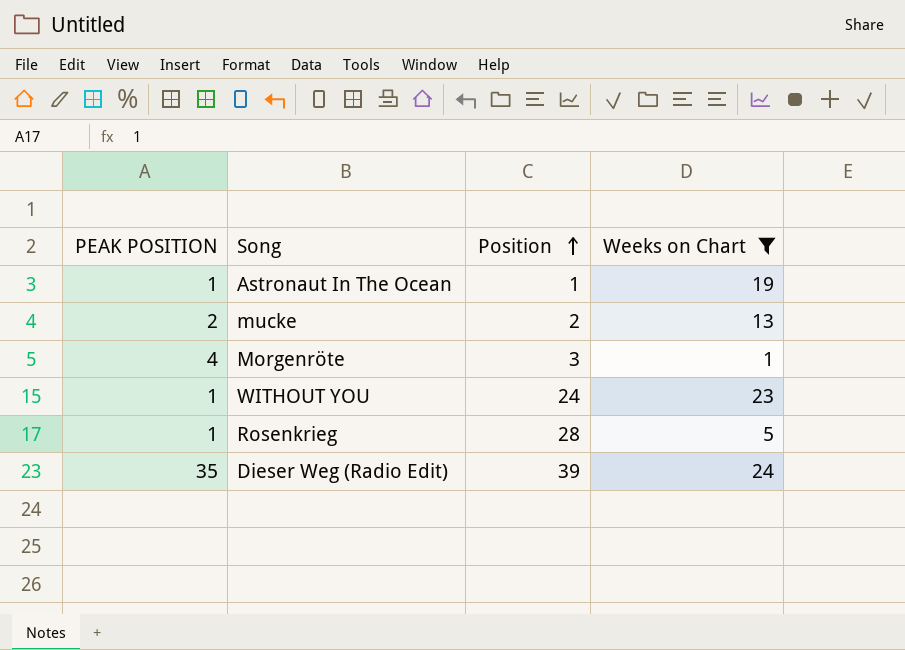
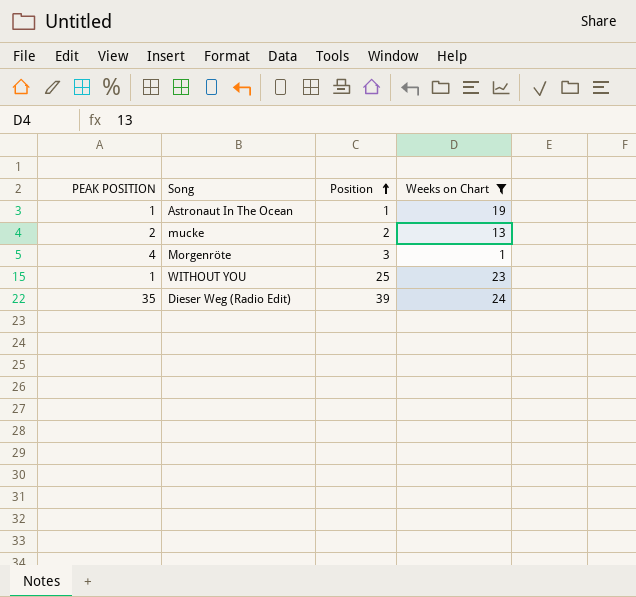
row Rosenkrieg: 1 | 28 | 5 -> none
WITHOUT YOU | Position: 24 -> 25

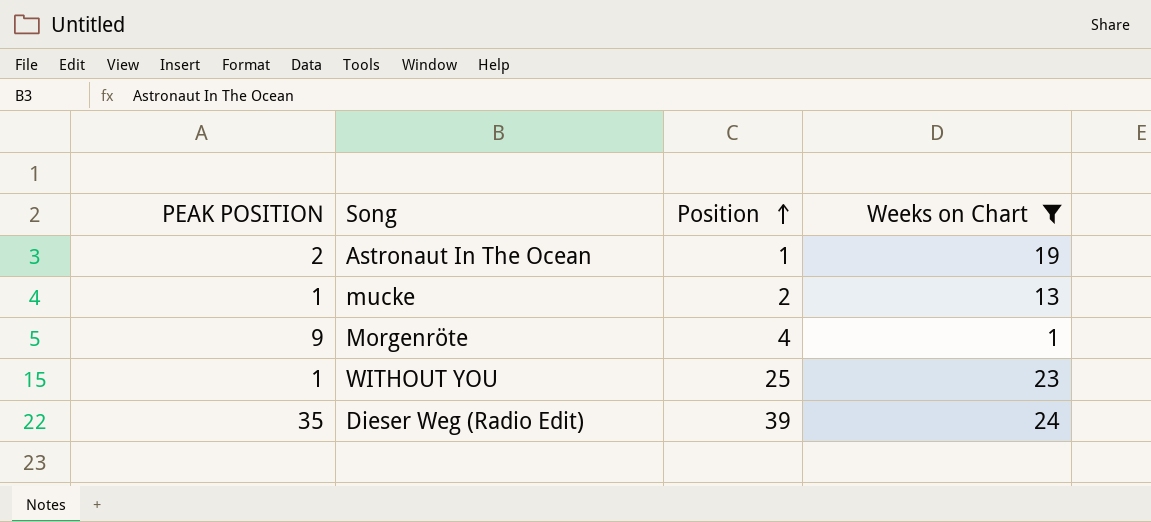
Astronaut In The Ocean | PEAK POSITION: 1 -> 2
mucke | PEAK POSITION: 2 -> 1
Morgenröte | PEAK POSITION: 4 -> 9
Morgenröte | Position: 3 -> 4

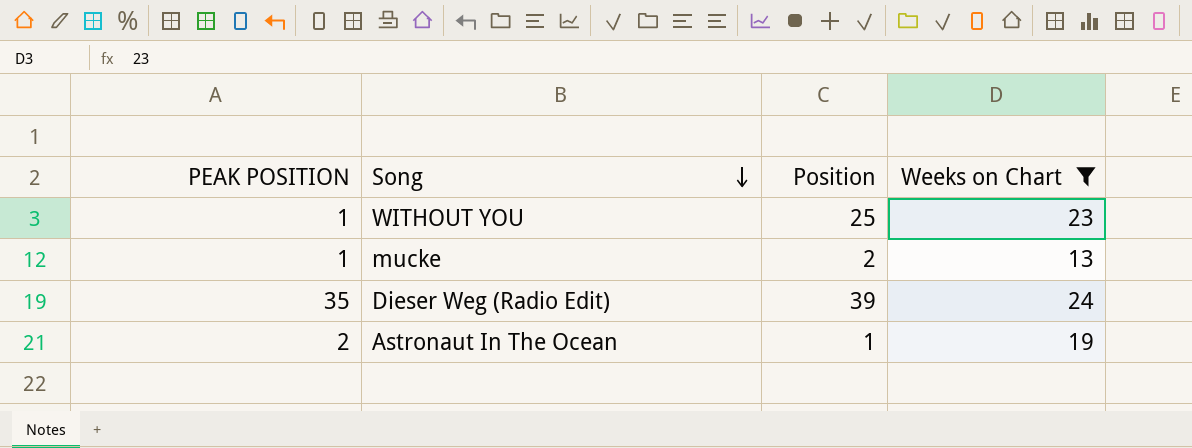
row order: Position ascending -> Song descending
row Morgenröte: 9 | 4 | 1 -> none

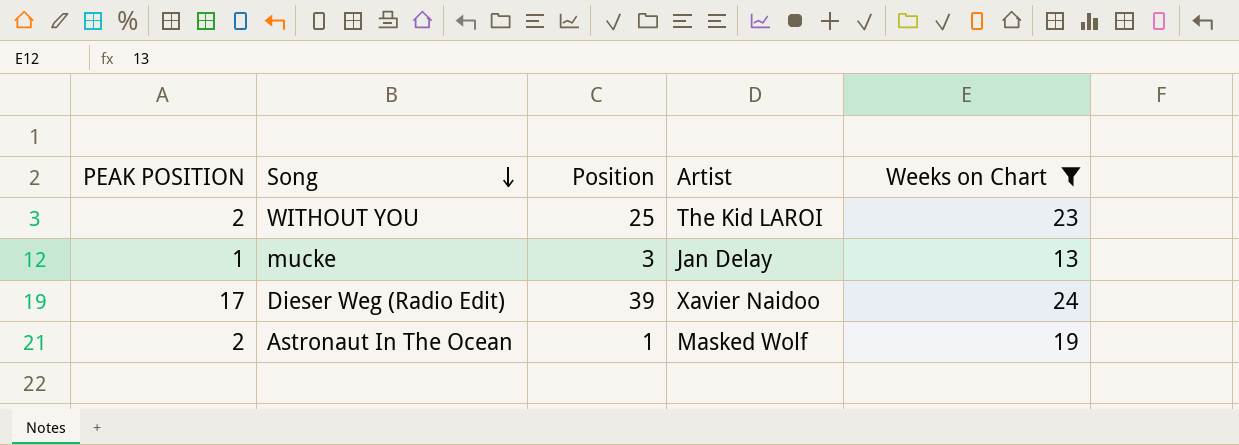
column Artist | position: none -> 4
WITHOUT YOU | PEAK POSITION: 1 -> 2
mucke | Position: 2 -> 3
Dieser Weg (Radio Edit) | PEAK POSITION: 35 -> 17

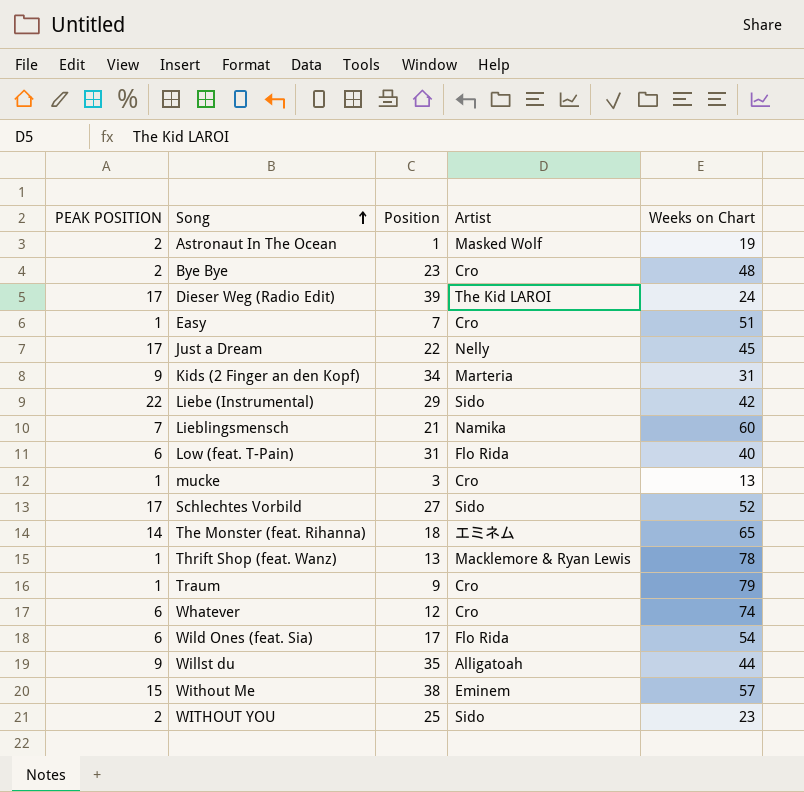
filter: Weeks on Chart <= 24 -> none
row order: Song descending -> Song ascending
Dieser Weg (Radio Edit) | Artist: Xavier Naidoo -> The Kid LAROI
mucke | Artist: Jan Delay -> Cro
WITHOUT YOU | Artist: The Kid LAROI -> Sido

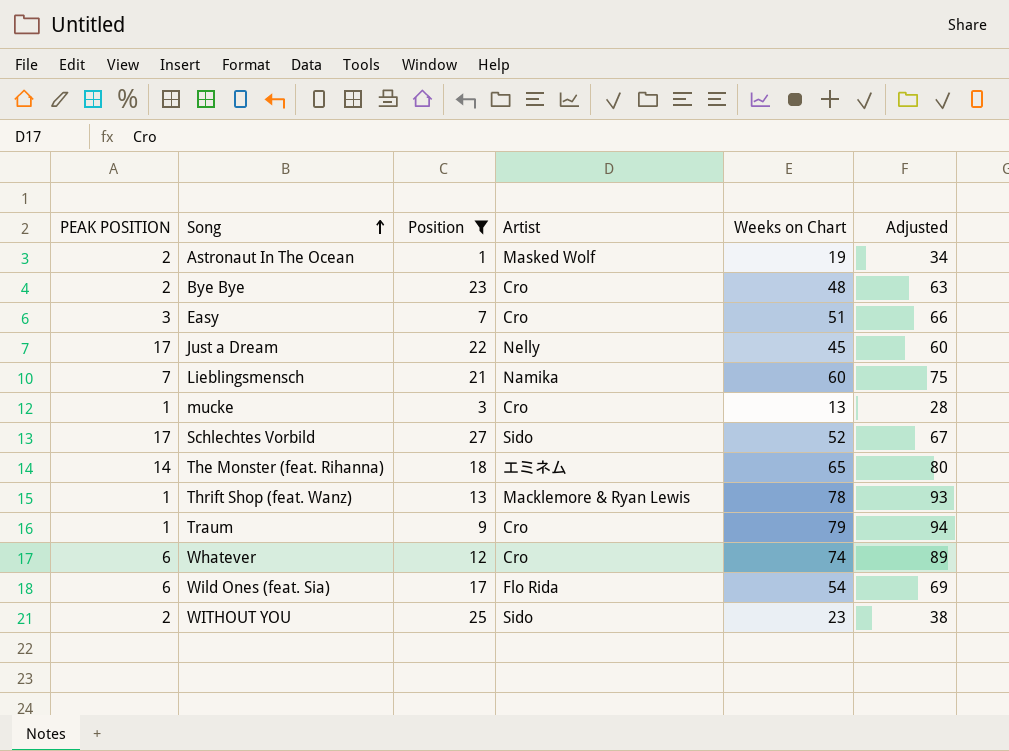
filter: none -> Position <= 27
column Adjusted | formula: none -> [Weeks on Chart] + 15
Easy | PEAK POSITION: 1 -> 3

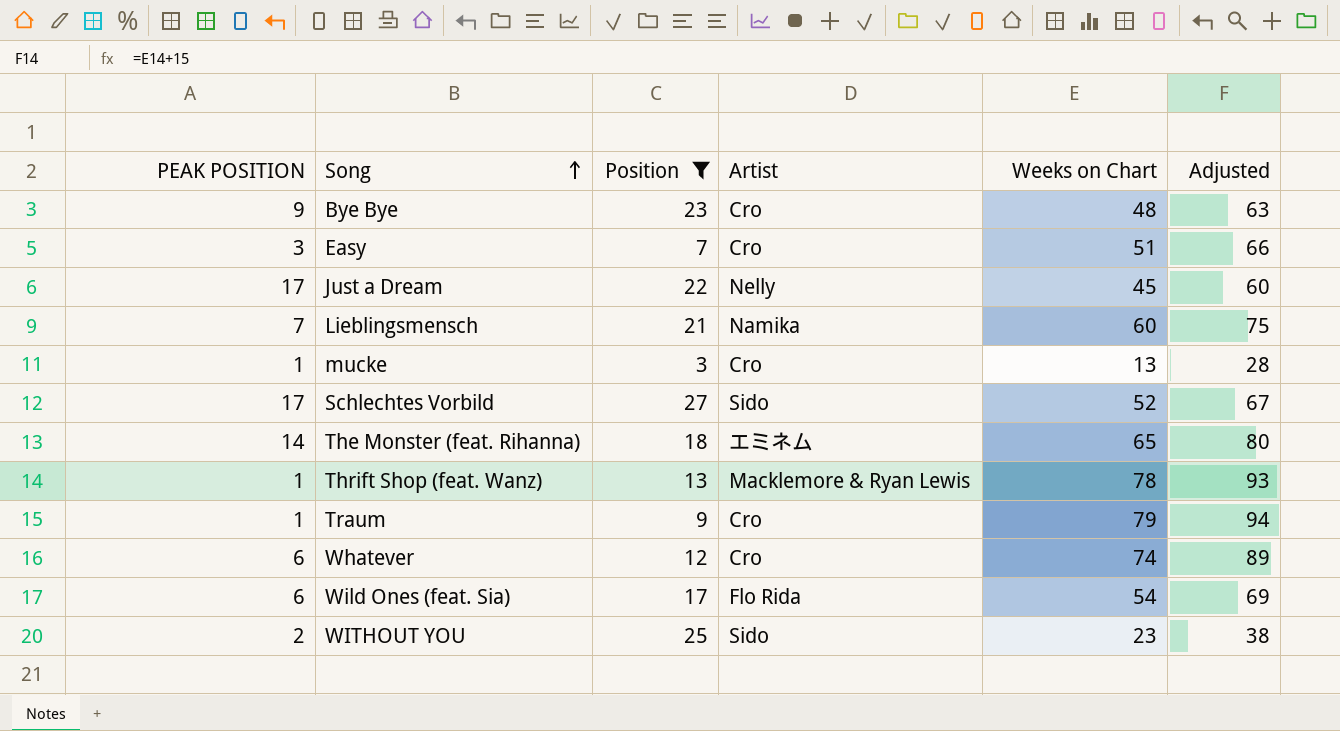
row Astronaut In The Ocean: 2 | 1 | Masked Wolf | 19 | 34 -> none
Bye Bye | PEAK POSITION: 2 -> 9

